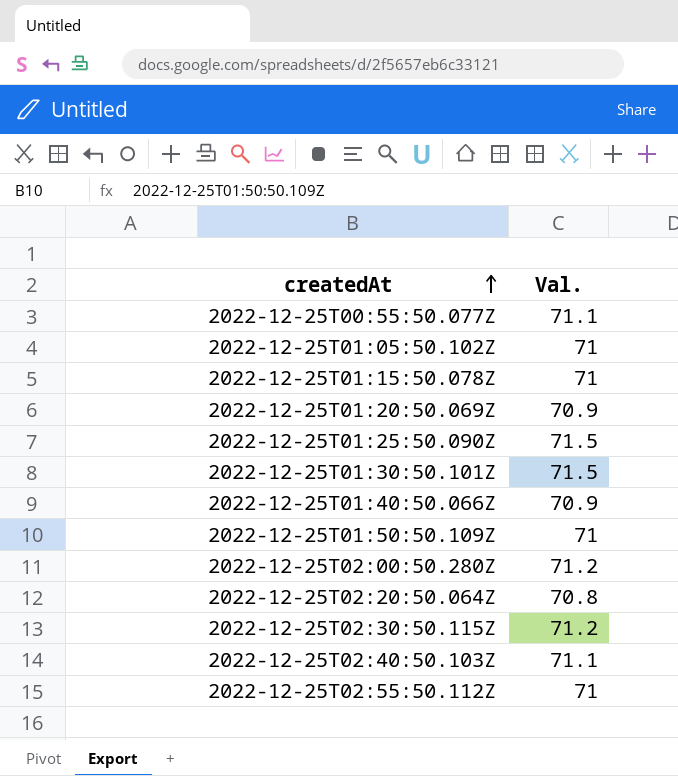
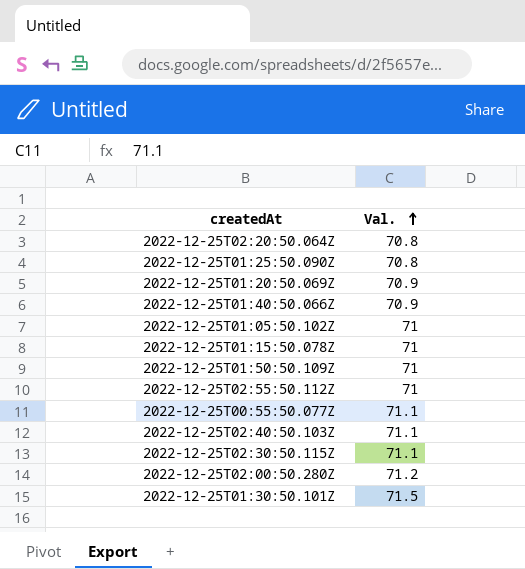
row order: createdAt ascending -> Val. ascending
2022-12-25T01:25:50.090Z | Val.: 71.5 -> 70.8
2022-12-25T02:30:50.115Z | Val.: 71.2 -> 71.1

